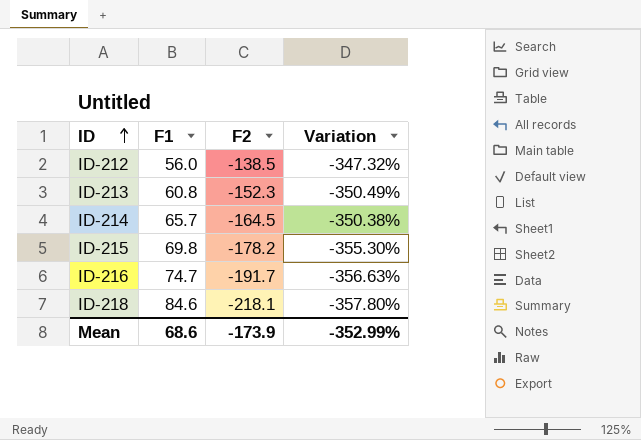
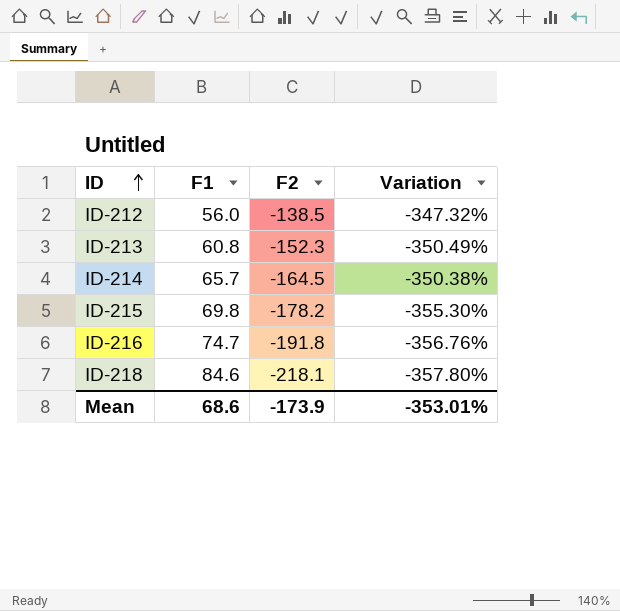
ID-216 | F2: -191.7 -> -191.8
ID-216 | Variation: -356.63% -> -356.76%
Mean | Variation: -352.99% -> -353.01%

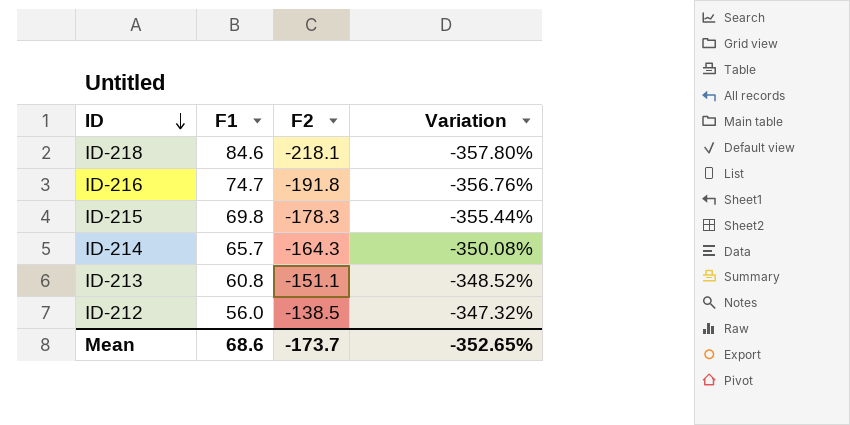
row order: ID ascending -> ID descending
ID-215 | F2: -178.2 -> -178.3
ID-215 | Variation: -355.30% -> -355.44%
ID-214 | F2: -164.5 -> -164.3
ID-214 | Variation: -350.38% -> -350.08%
ID-213 | F2: -152.3 -> -151.1
ID-213 | Variation: -350.49% -> -348.52%
Mean | F2: -173.9 -> -173.7
Mean | Variation: -353.01% -> -352.65%

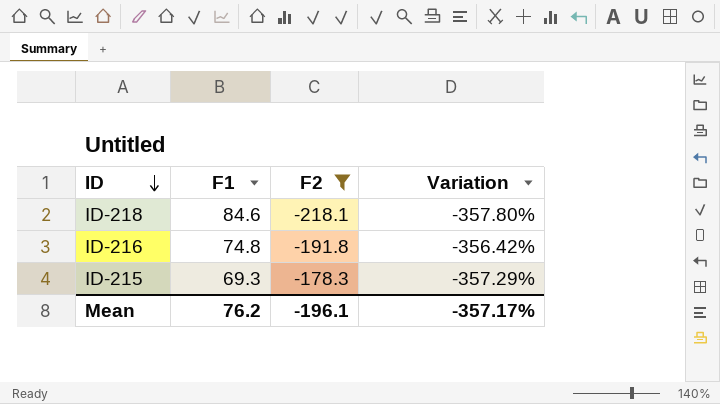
filter: none -> F2 <= -178.3
ID-216 | F1: 74.7 -> 74.8
ID-216 | Variation: -356.76% -> -356.42%
ID-215 | F1: 69.8 -> 69.3
ID-215 | Variation: -355.44% -> -357.29%
Mean | F1: 68.6 -> 76.2
Mean | F2: -173.7 -> -196.1
Mean | Variation: -352.65% -> -357.17%

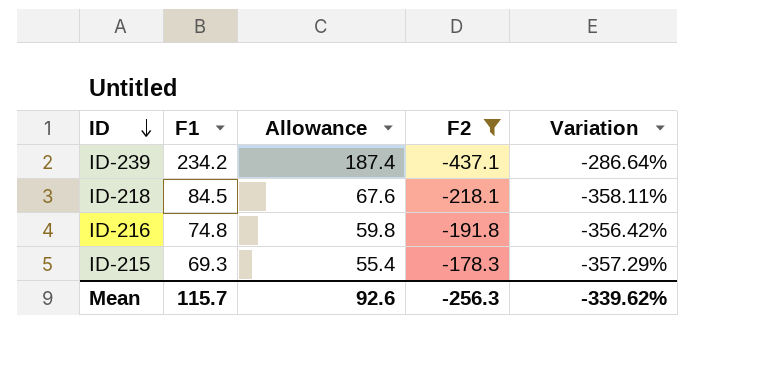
column Allowance | formula: none -> [F1] * 0.8
row ID-239: none -> 234.2 | 187.4 | -437.1 | -286.64%
ID-218 | F1: 84.6 -> 84.5
ID-218 | Variation: -357.80% -> -358.11%
Mean | F1: 76.2 -> 115.7
Mean | F2: -196.1 -> -256.3
Mean | Variation: -357.17% -> -339.62%

